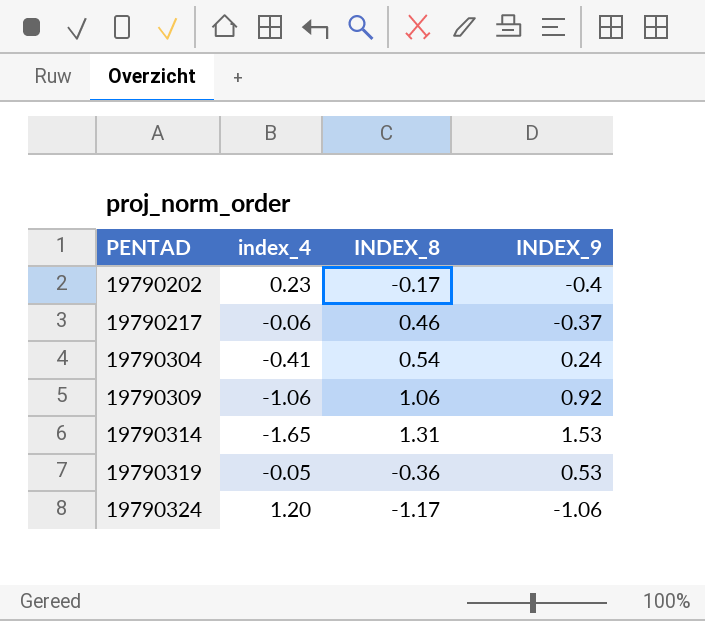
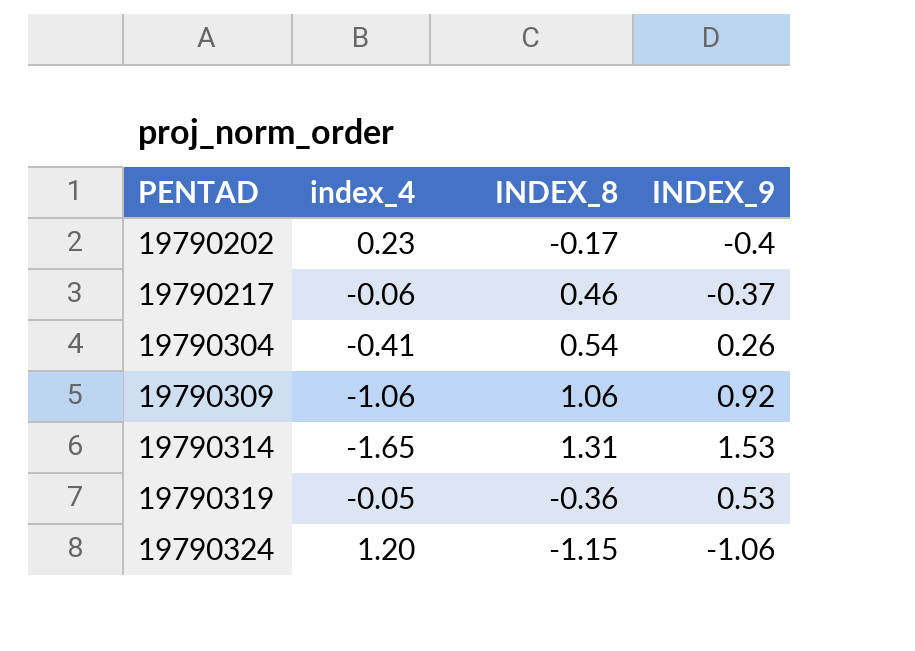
19790304 | INDEX_9: 0.24 -> 0.26
19790324 | INDEX_8: -1.17 -> -1.15

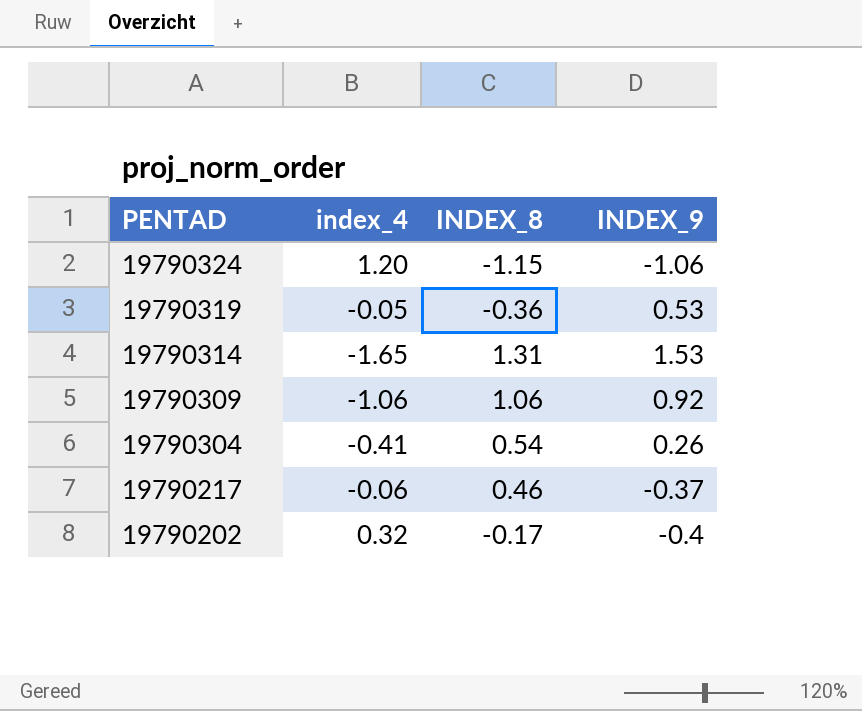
row order: PENTAD ascending -> PENTAD descending
19790202 | index_4: 0.23 -> 0.32

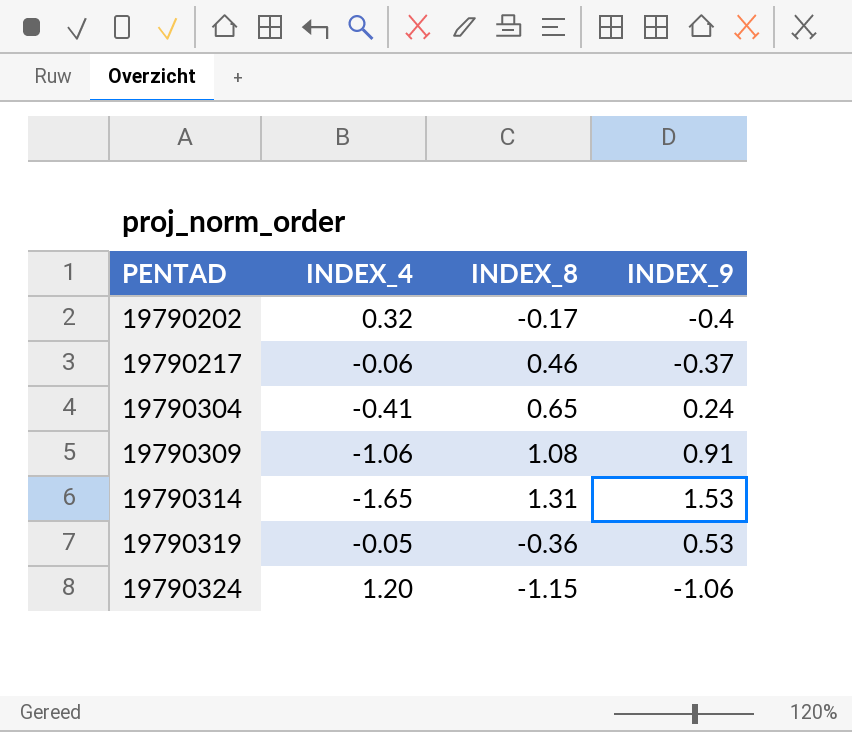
row order: PENTAD descending -> PENTAD ascending
column name: index_4 -> INDEX_4
19790304 | INDEX_8: 0.54 -> 0.65
19790304 | INDEX_9: 0.26 -> 0.24
19790309 | INDEX_8: 1.06 -> 1.08
19790309 | INDEX_9: 0.92 -> 0.91

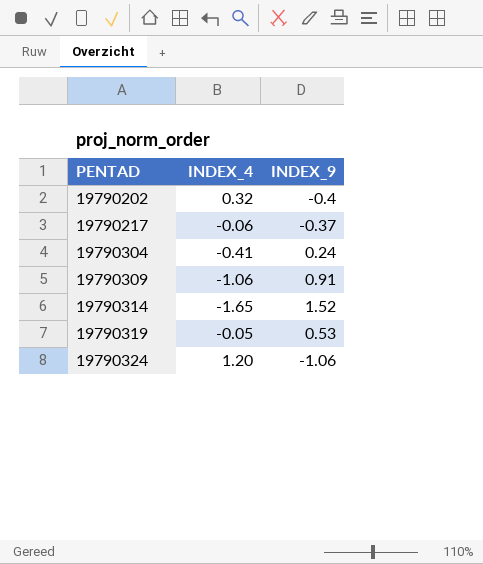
column INDEX_8 | position: 3 -> none
19790314 | INDEX_9: 1.53 -> 1.52

